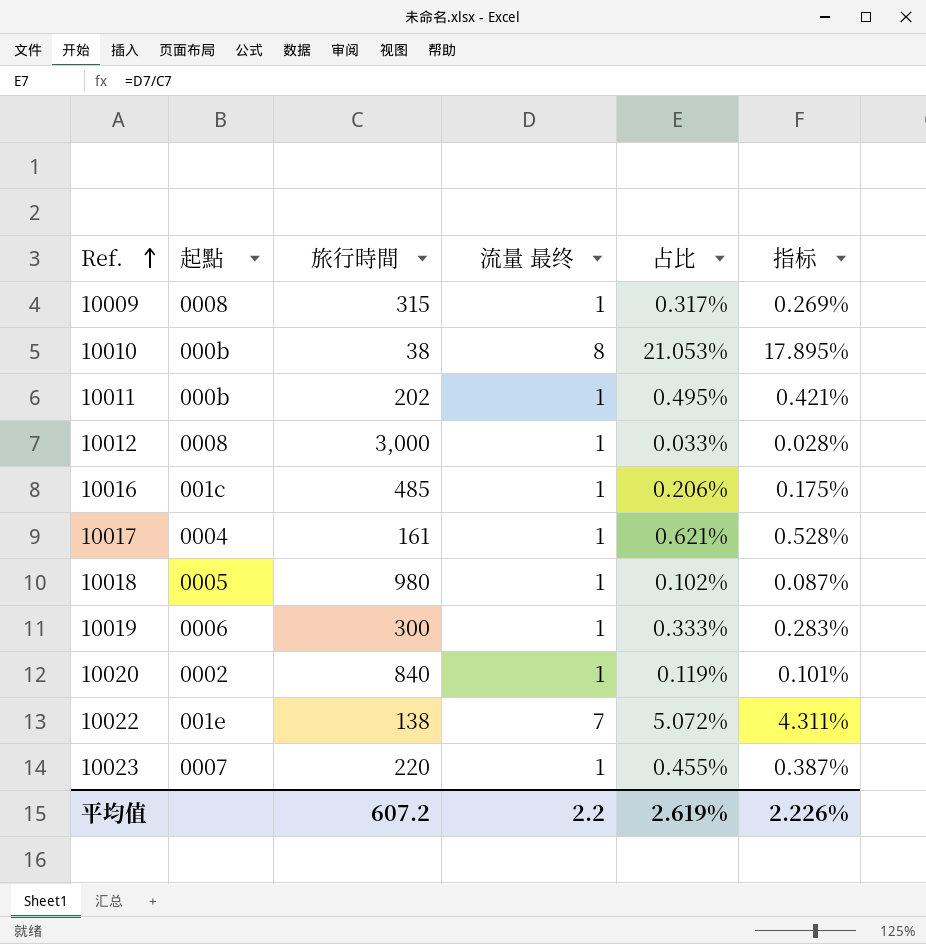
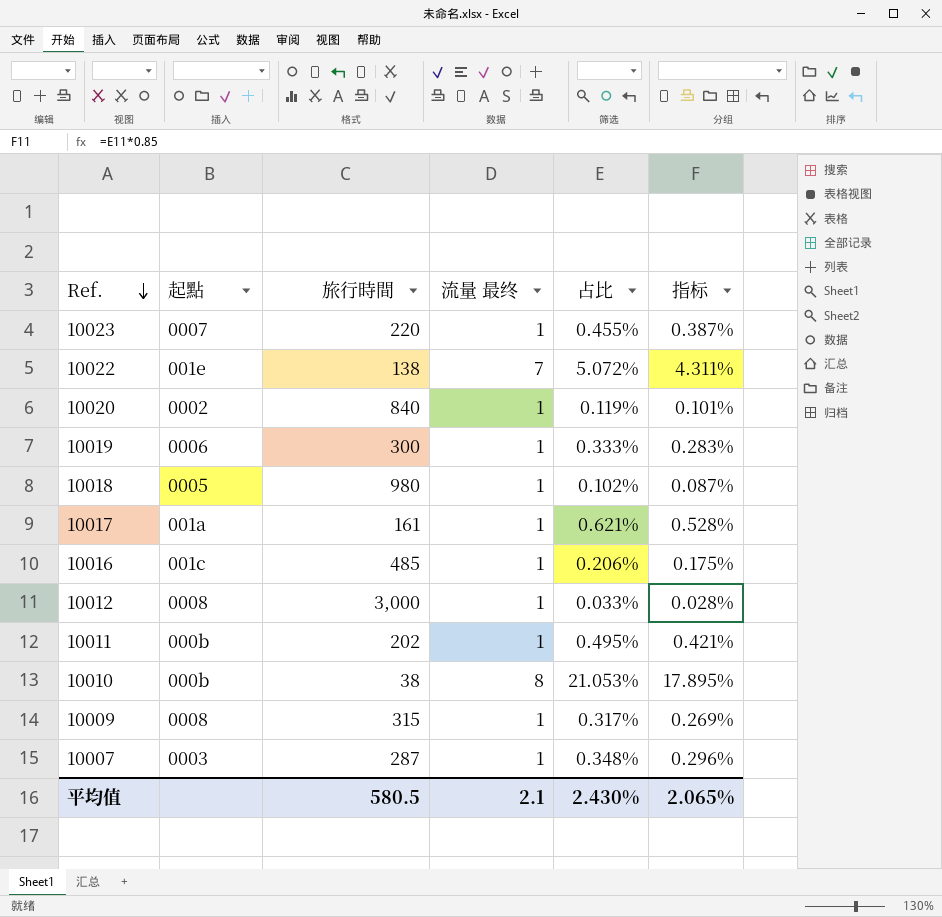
row order: Ref. ascending -> Ref. descending
10017 | 起點: 0004 -> 001a
row 10007: none -> 0003 | 287 | 1 | 0.348% | 0.296%
平均值 | 旅行時間: 607.2 -> 580.5
平均值 | 流量 最终: 2.2 -> 2.1
平均值 | 占比: 2.619% -> 2.430%
平均值 | 指标: 2.226% -> 2.065%

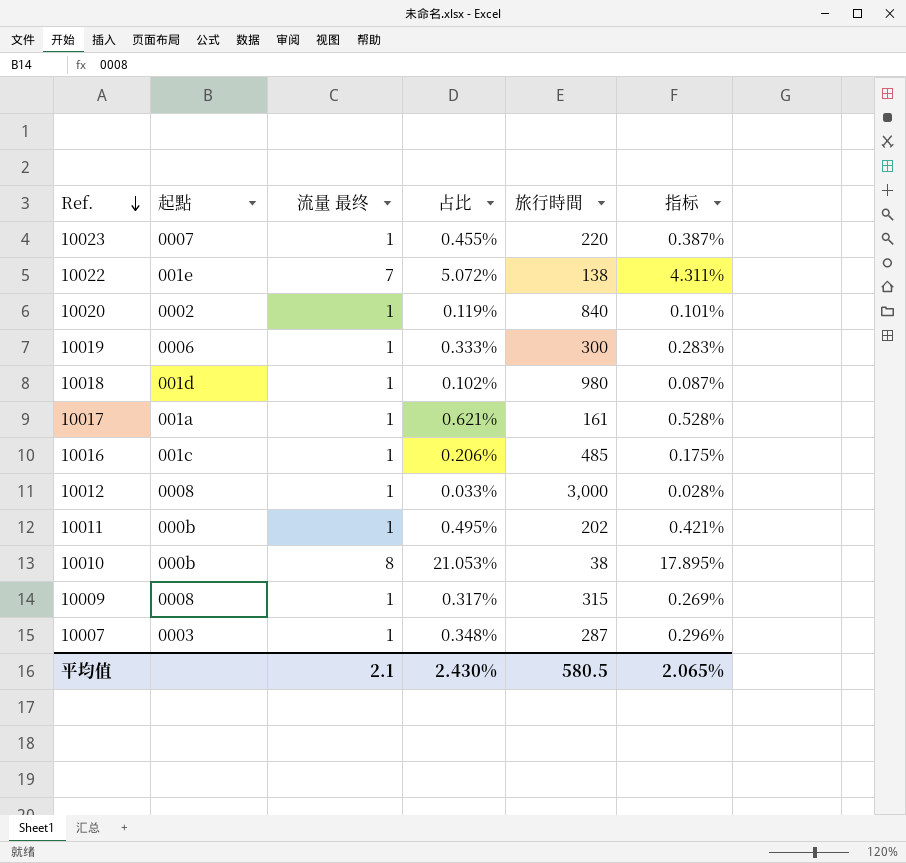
column 旅行時間 | position: 3 -> 5
10018 | 起點: 0005 -> 001d

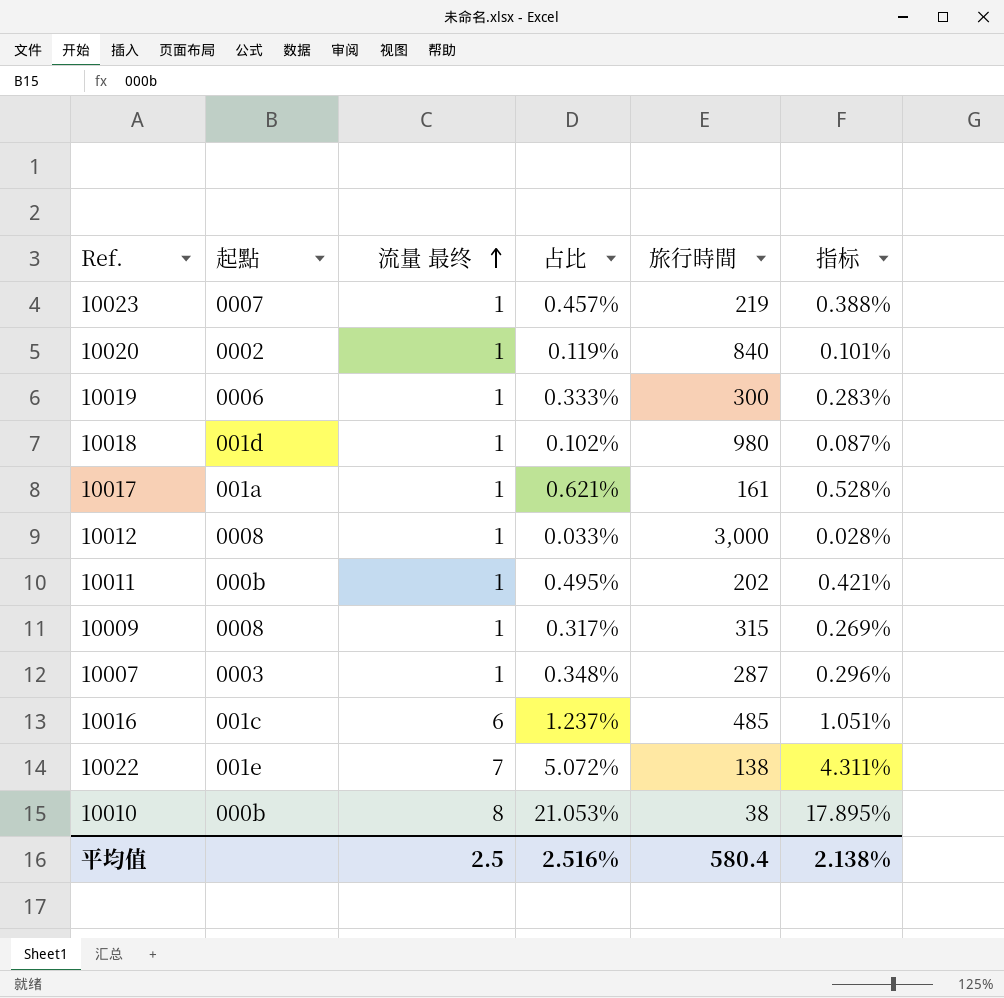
row order: Ref. descending -> 流量 最终 ascending
10023 | 占比: 0.455% -> 0.457%
10023 | 旅行時間: 220 -> 219
10023 | 指标: 0.387% -> 0.388%
10016 | 流量 最终: 1 -> 6
10016 | 占比: 0.206% -> 1.237%
10016 | 指标: 0.175% -> 1.051%
平均值 | 流量 最终: 2.1 -> 2.5
平均值 | 占比: 2.430% -> 2.516%
平均值 | 旅行時間: 580.5 -> 580.4
平均值 | 指标: 2.065% -> 2.138%

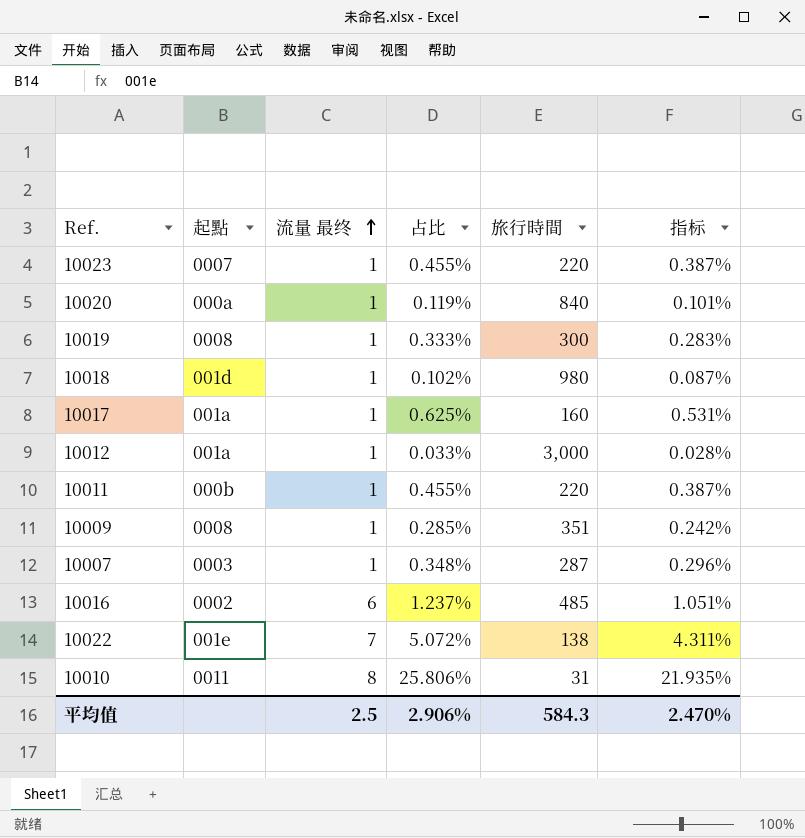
10023 | 占比: 0.457% -> 0.455%
10023 | 旅行時間: 219 -> 220
10023 | 指标: 0.388% -> 0.387%
10020 | 起點: 0002 -> 000a
10019 | 起點: 0006 -> 0008
10017 | 占比: 0.621% -> 0.625%
10017 | 旅行時間: 161 -> 160
10017 | 指标: 0.528% -> 0.531%
10012 | 起點: 0008 -> 001a
10011 | 占比: 0.495% -> 0.455%
10011 | 旅行時間: 202 -> 220
10011 | 指标: 0.421% -> 0.387%
10009 | 占比: 0.317% -> 0.285%
10009 | 旅行時間: 315 -> 351
10009 | 指标: 0.269% -> 0.242%
10016 | 起點: 001c -> 0002
10010 | 起點: 000b -> 0011
10010 | 占比: 21.053% -> 25.806%
10010 | 旅行時間: 38 -> 31
10010 | 指标: 17.895% -> 21.935%
平均值 | 占比: 2.516% -> 2.906%
平均值 | 旅行時間: 580.4 -> 584.3
平均值 | 指标: 2.138% -> 2.470%

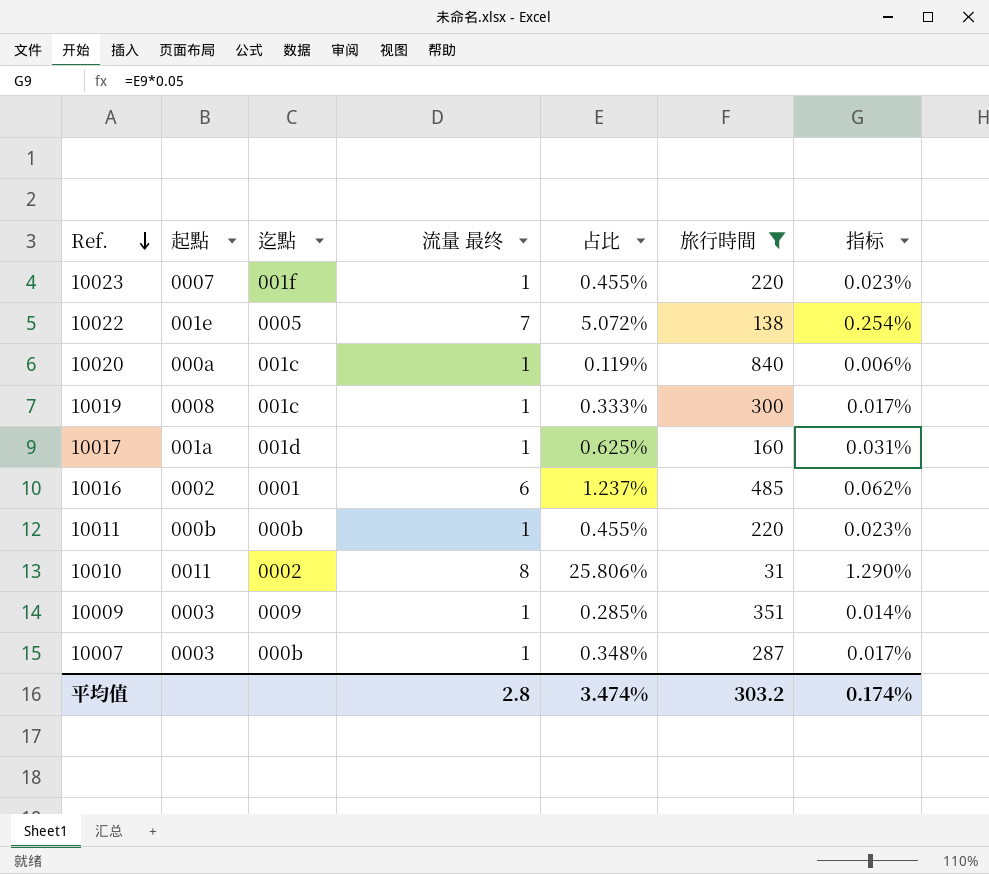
filter: none -> 旅行時間 <= 840
row order: 流量 最终 ascending -> Ref. descending
column 迄點 | position: none -> 3
column 指标 | formula: [占比] * 0.85 -> [占比] * 0.05
10009 | 起點: 0008 -> 0003
平均值 | 流量 最终: 2.5 -> 2.8
平均值 | 占比: 2.906% -> 3.474%
平均值 | 旅行時間: 584.3 -> 303.2
平均值 | 指标: 2.470% -> 0.174%

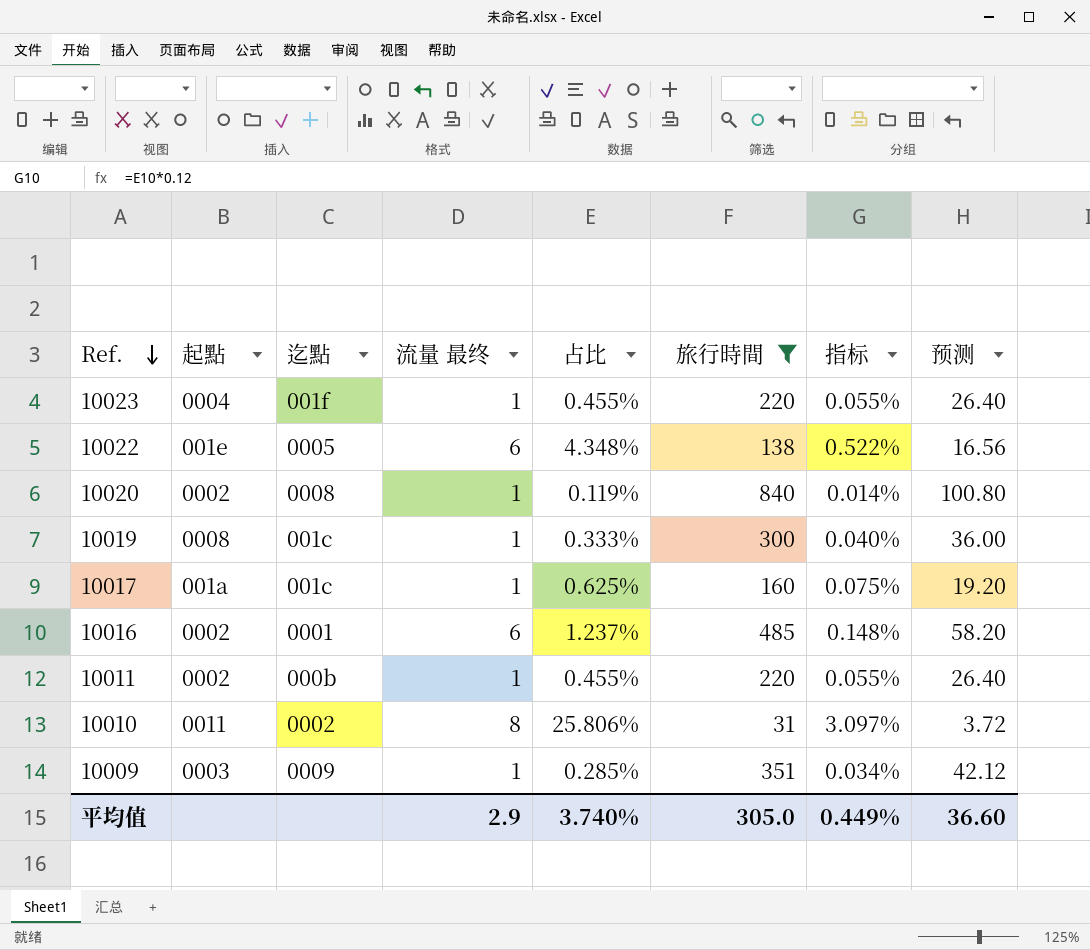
column 指标 | formula: [占比] * 0.05 -> [占比] * 0.12
column 预测 | formula: none -> [旅行時間] * 0.12
row 10007: 0003 | 000b | 1 | 0.348% | 287 | 0.017% -> none
10023 | 起點: 0007 -> 0004
10022 | 流量 最终: 7 -> 6
10022 | 占比: 5.072% -> 4.348%
10020 | 起點: 000a -> 0002
10020 | 迄點: 001c -> 0008
10017 | 迄點: 001d -> 001c
10011 | 起點: 000b -> 0002
平均值 | 流量 最终: 2.8 -> 2.9
平均值 | 占比: 3.474% -> 3.740%
平均值 | 旅行時間: 303.2 -> 305.0
平均值 | 指标: 0.174% -> 0.449%

